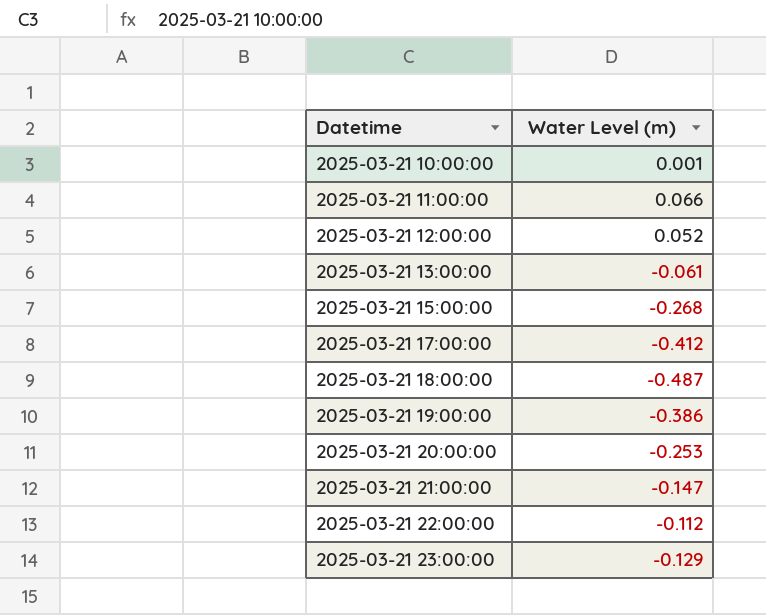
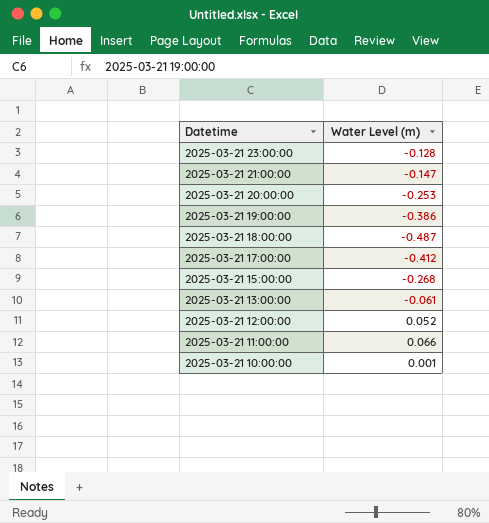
row order: Datetime ascending -> Datetime descending
row 2025-03-21 22:00:00: -0.112 -> none
2025-03-21 23:00:00 | Water Level (m): -0.129 -> -0.128

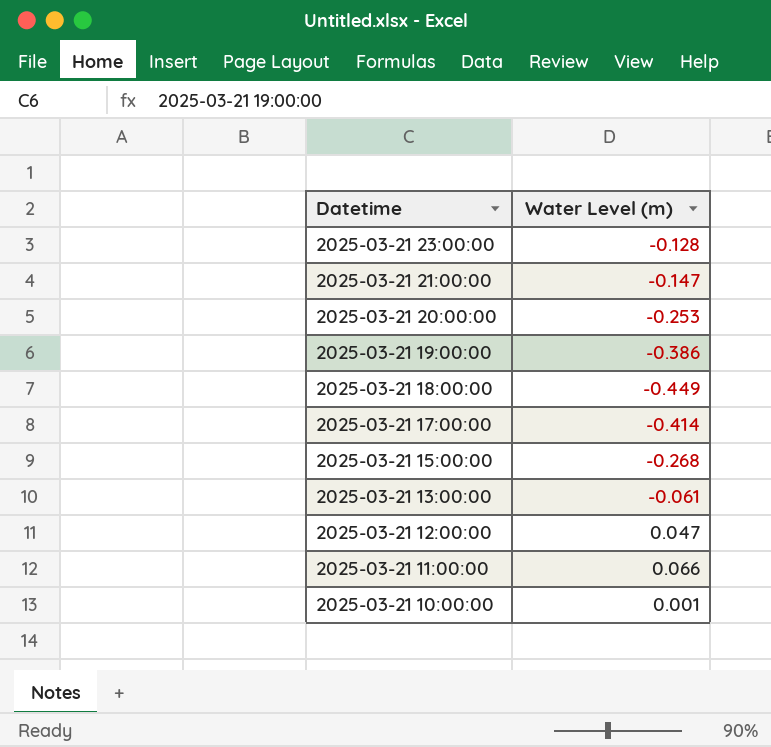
2025-03-21 18:00:00 | Water Level (m): -0.487 -> -0.449
2025-03-21 17:00:00 | Water Level (m): -0.412 -> -0.414
2025-03-21 12:00:00 | Water Level (m): 0.052 -> 0.047

